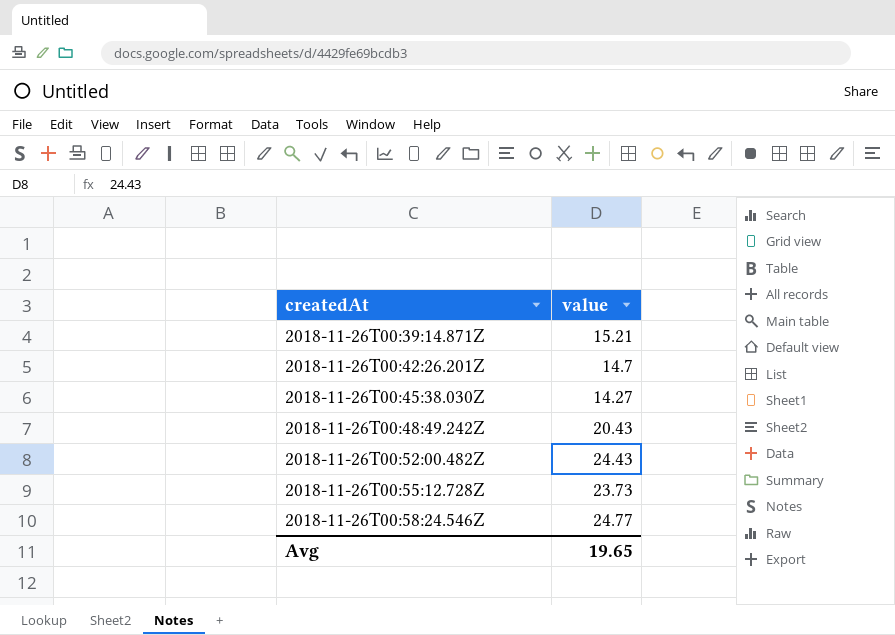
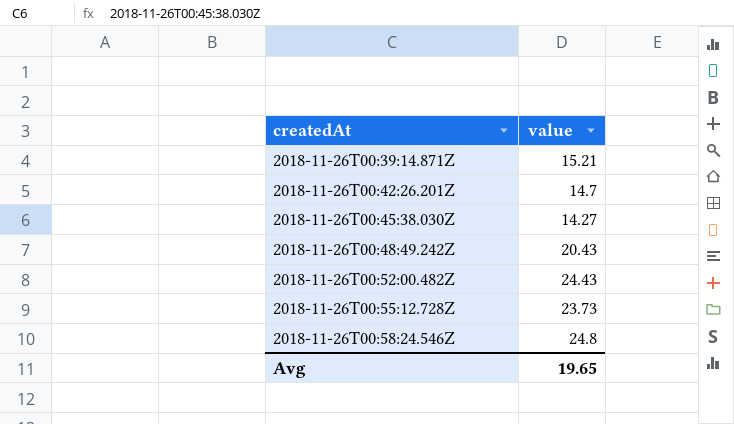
2018-11-26T00:58:24.546Z | value: 24.77 -> 24.8

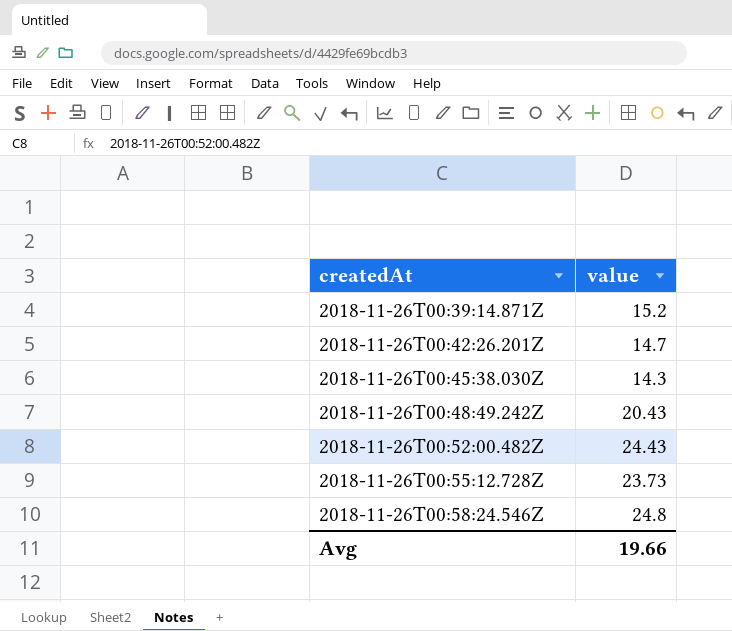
2018-11-26T00:39:14.871Z | value: 15.21 -> 15.2
2018-11-26T00:45:38.030Z | value: 14.27 -> 14.3
Avg | value: 19.65 -> 19.66

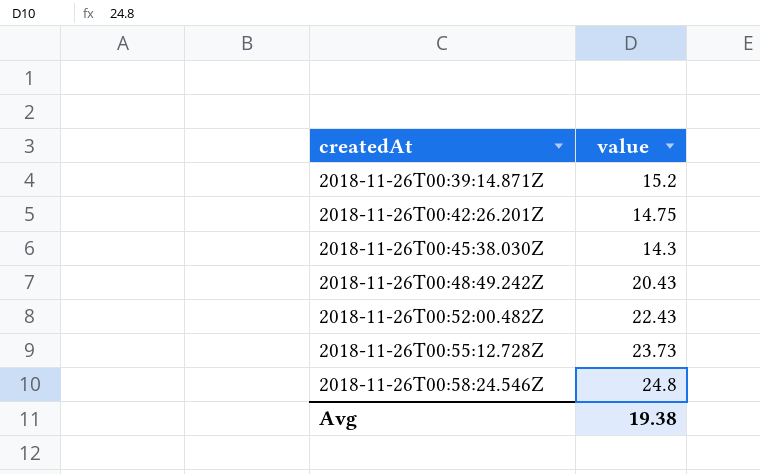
2018-11-26T00:42:26.201Z | value: 14.7 -> 14.75
2018-11-26T00:52:00.482Z | value: 24.43 -> 22.43
Avg | value: 19.66 -> 19.38

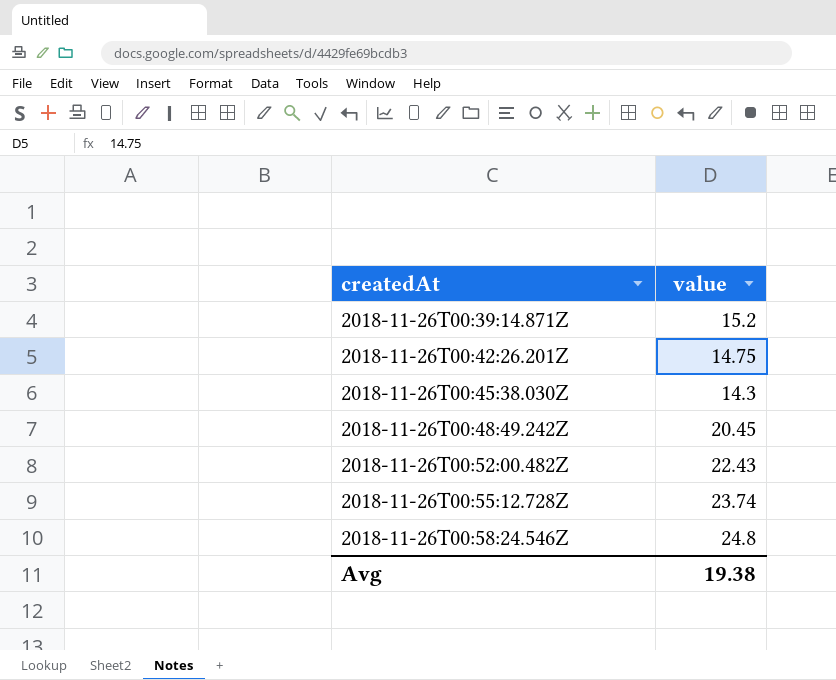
2018-11-26T00:48:49.242Z | value: 20.43 -> 20.45
2018-11-26T00:55:12.728Z | value: 23.73 -> 23.74

